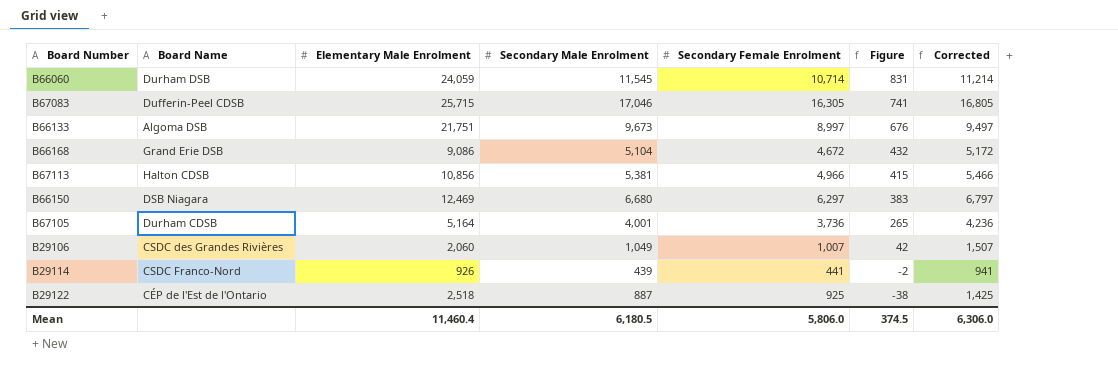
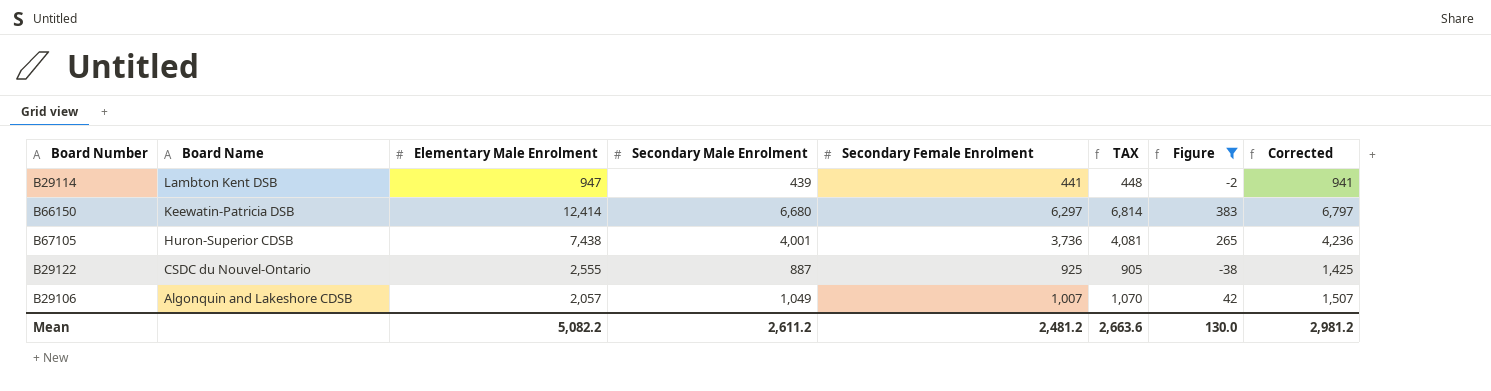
filter: none -> Figure <= 383
row order: Figure descending -> Board Name descending
column TAX | formula: none -> [Secondary Male Enrolment] * 1.02
B29114 | Board Name: CSDC Franco-Nord -> Lambton Kent DSB
B29114 | Elementary Male Enrolment: 926 -> 947
B66150 | Board Name: DSB Niagara -> Keewatin-Patricia DSB
B66150 | Elementary Male Enrolment: 12,469 -> 12,414
B67105 | Board Name: Durham CDSB -> Huron-Superior CDSB
B67105 | Elementary Male Enrolment: 5,164 -> 7,438
B29122 | Board Name: CÉP de l'Est de l'Ontario -> CSDC du Nouvel-Ontario
B29122 | Elementary Male Enrolment: 2,518 -> 2,555
B29106 | Board Name: CSDC des Grandes Rivières -> Algonquin and Lakeshore CDSB
B29106 | Elementary Male Enrolment: 2,060 -> 2,057
Mean | Elementary Male Enrolment: 11,460.4 -> 5,082.2
Mean | Secondary Male Enrolment: 6,180.5 -> 2,611.2
Mean | Secondary Female Enrolment: 5,806.0 -> 2,481.2
Mean | Figure: 374.5 -> 130.0
Mean | Corrected: 6,306.0 -> 2,981.2

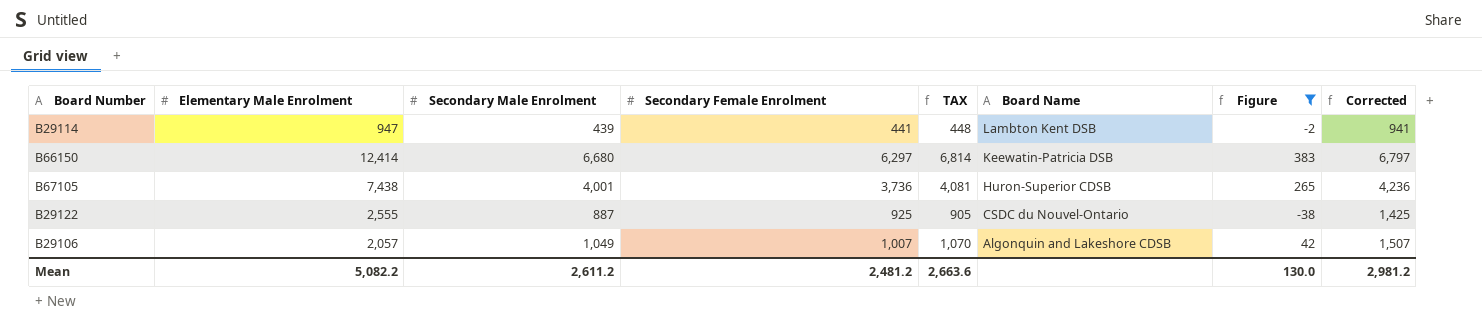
column Board Name | position: 2 -> 6

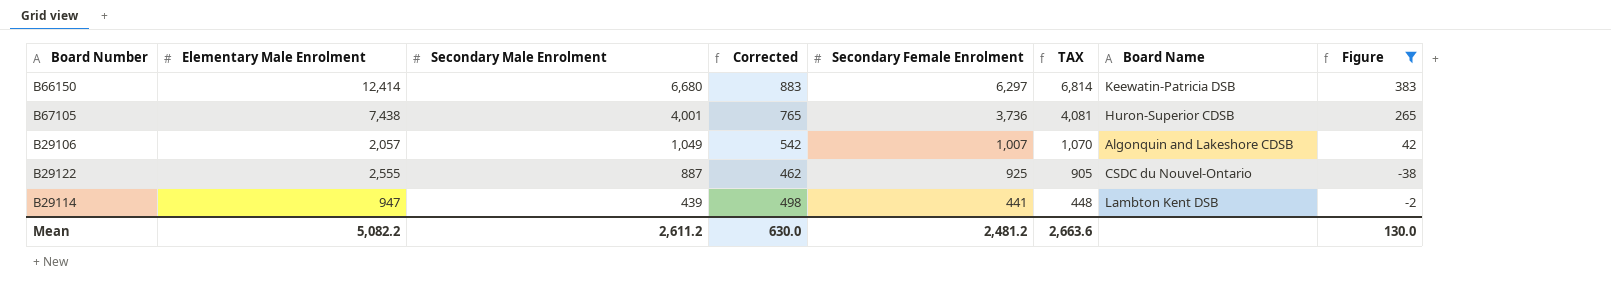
row order: Board Name descending -> Secondary Male Enrolment descending
column Corrected | formula: [Secondary Female Enrolment] + 500 -> [Figure] + 500
column Corrected | position: 8 -> 4
Mean | Corrected: 2,981.2 -> 630.0

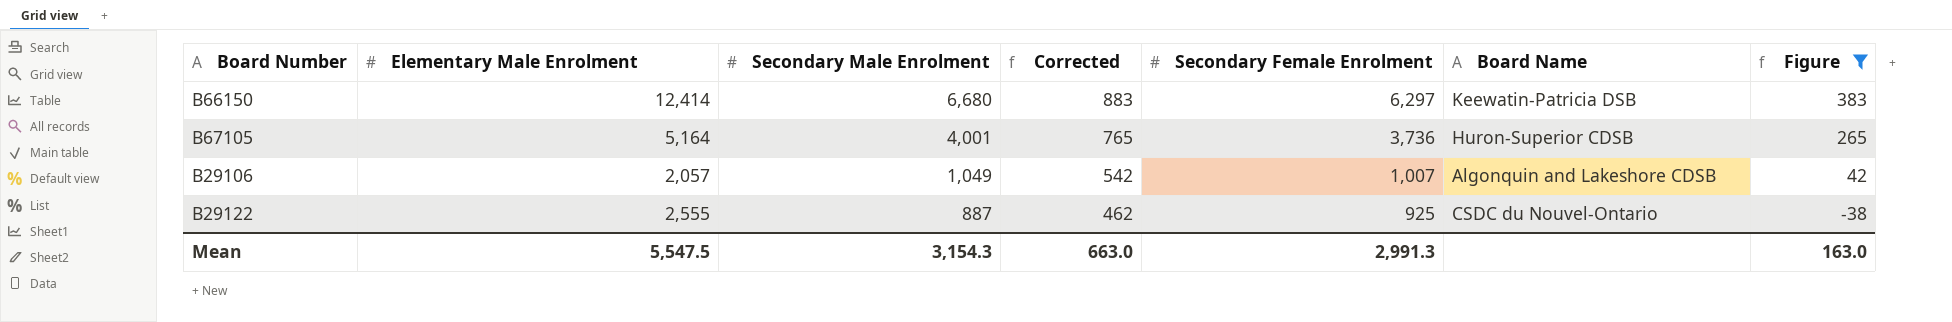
column TAX | formula: [Secondary Male Enrolment] * 1.02 -> none
row B29114: 947 | 439 | 498 | 441 | 448 | Lambton Kent DSB | -2 -> none
B67105 | Elementary Male Enrolment: 7,438 -> 5,164
Mean | Elementary Male Enrolment: 5,082.2 -> 5,547.5
Mean | Secondary Male Enrolment: 2,611.2 -> 3,154.3
Mean | Corrected: 630.0 -> 663.0
Mean | Secondary Female Enrolment: 2,481.2 -> 2,991.3
Mean | Figure: 130.0 -> 163.0

